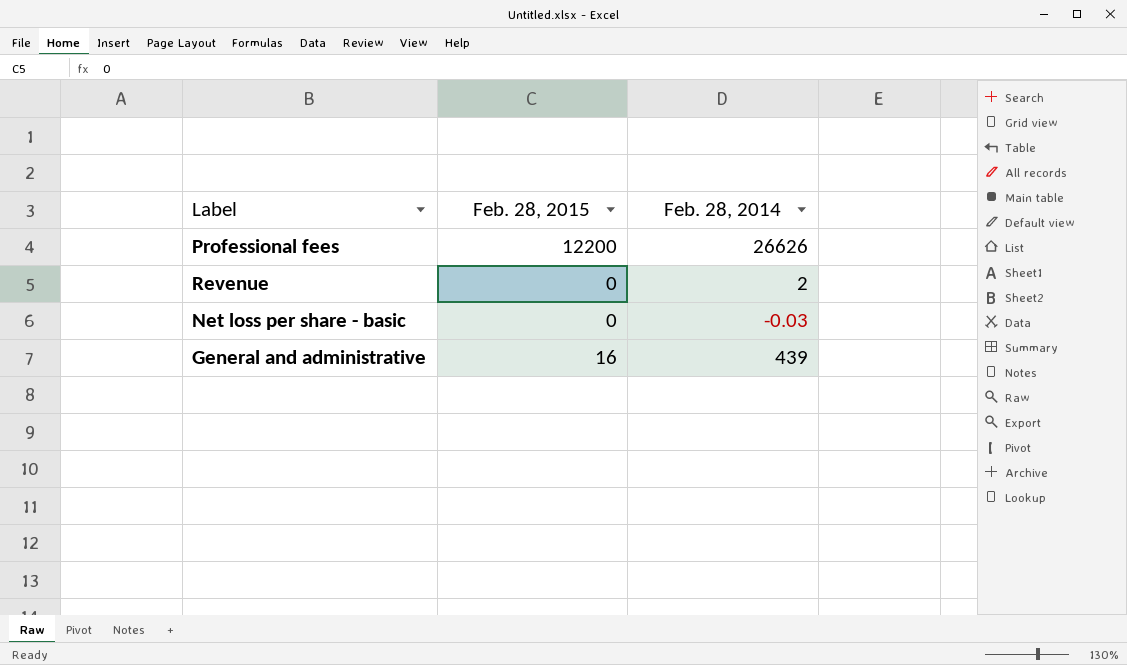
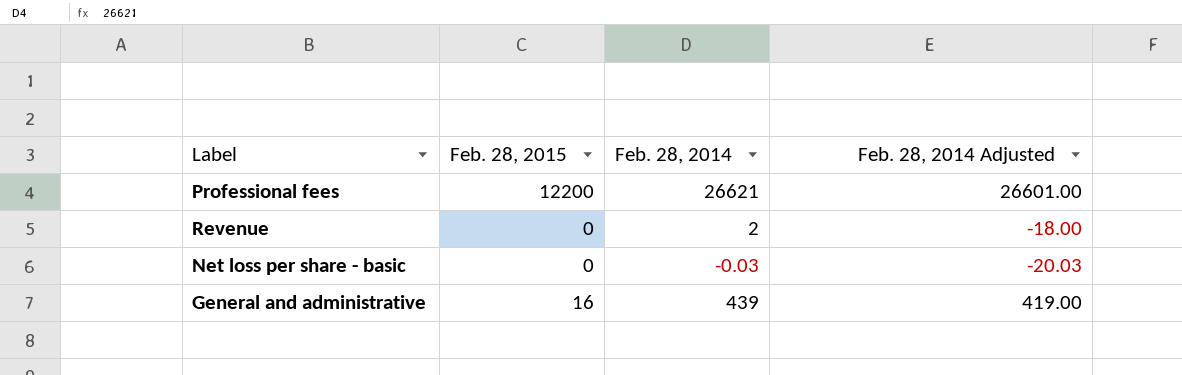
column Feb. 28, 2014 Adjusted | formula: none -> [Feb. 28, 2014] - 20
Professional fees | Feb. 28, 2014: 26626 -> 26621

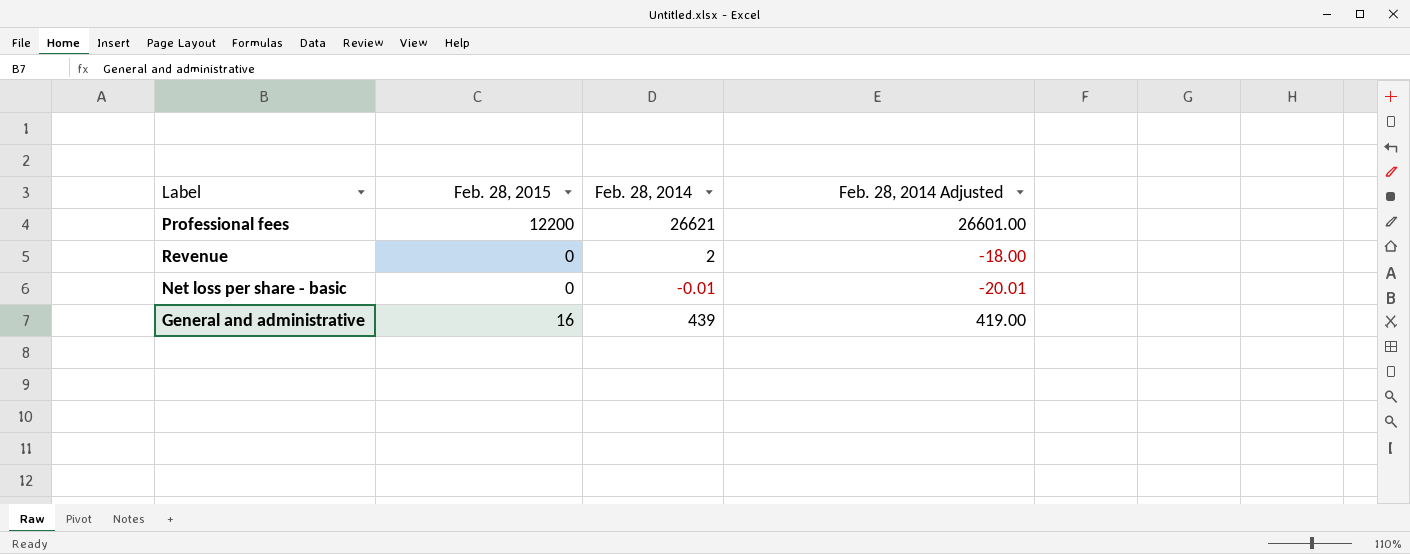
Net loss per share - basic | Feb. 28, 2014: -0.03 -> -0.01
Net loss per share - basic | Feb. 28, 2014 Adjusted: -20.03 -> -20.01

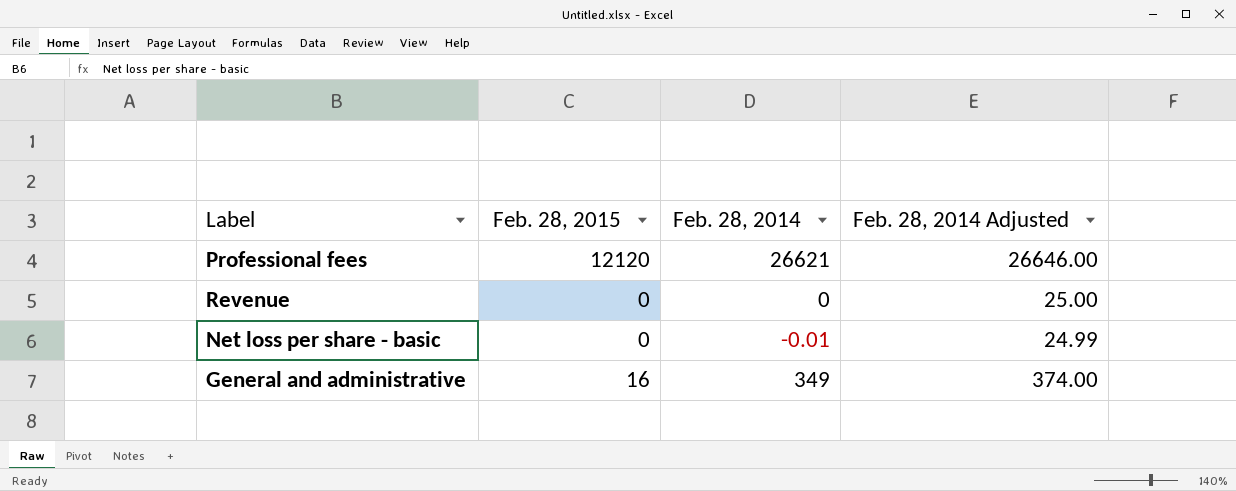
column Feb. 28, 2014 Adjusted | formula: [Feb. 28, 2014] - 20 -> [Feb. 28, 2014] + 25
Professional fees | Feb. 28, 2015: 12200 -> 12120
Revenue | Feb. 28, 2014: 2 -> 0
General and administrative | Feb. 28, 2014: 439 -> 349

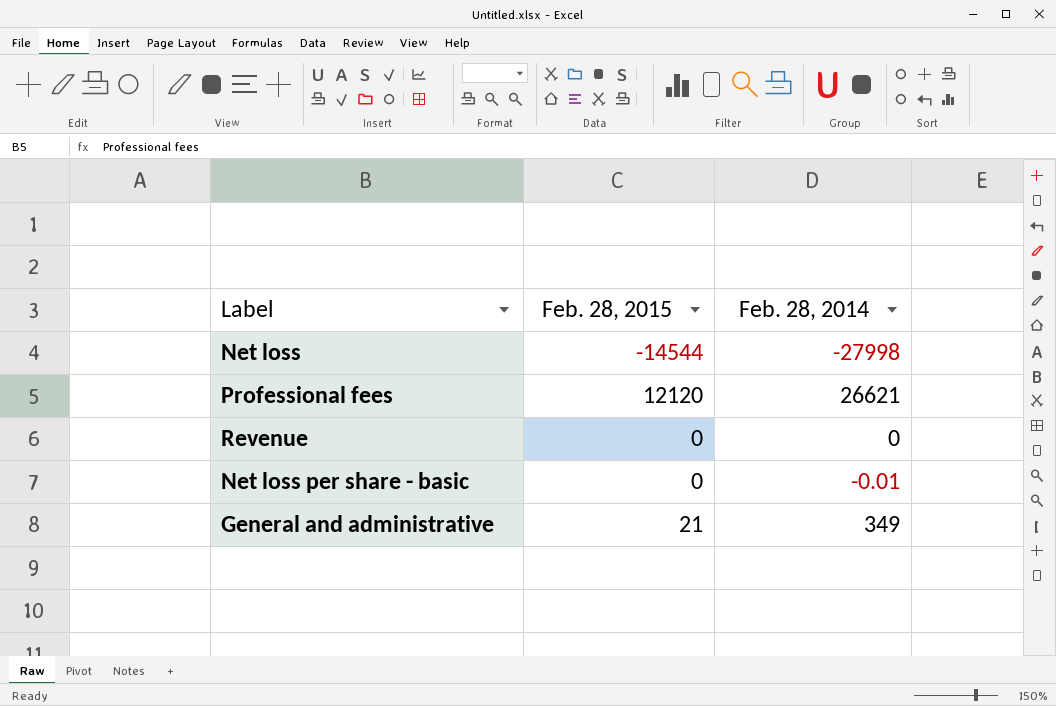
column Feb. 28, 2014 Adjusted | formula: [Feb. 28, 2014] + 25 -> none
row Net loss: none -> -14544 | -27998
General and administrative | Feb. 28, 2015: 16 -> 21

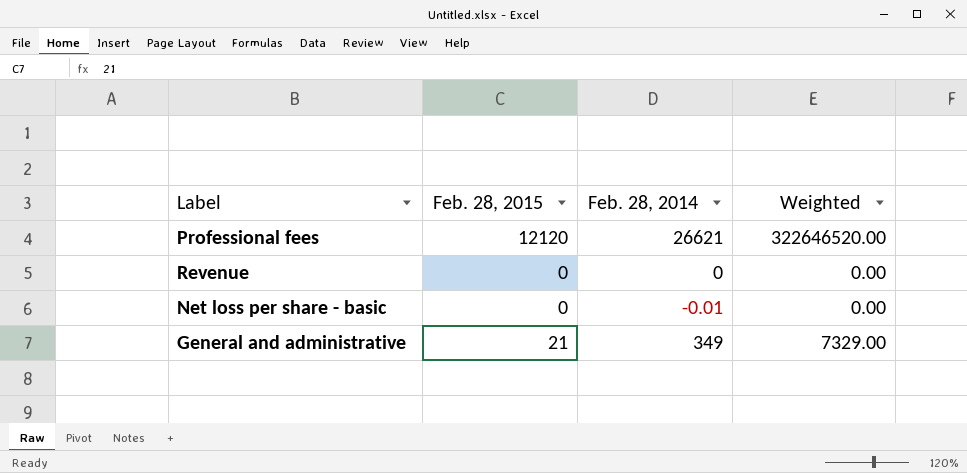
column Weighted | formula: none -> [Feb. 28, 2015] * [Feb. 28, 2014]
row Net loss: -14544 | -27998 -> none

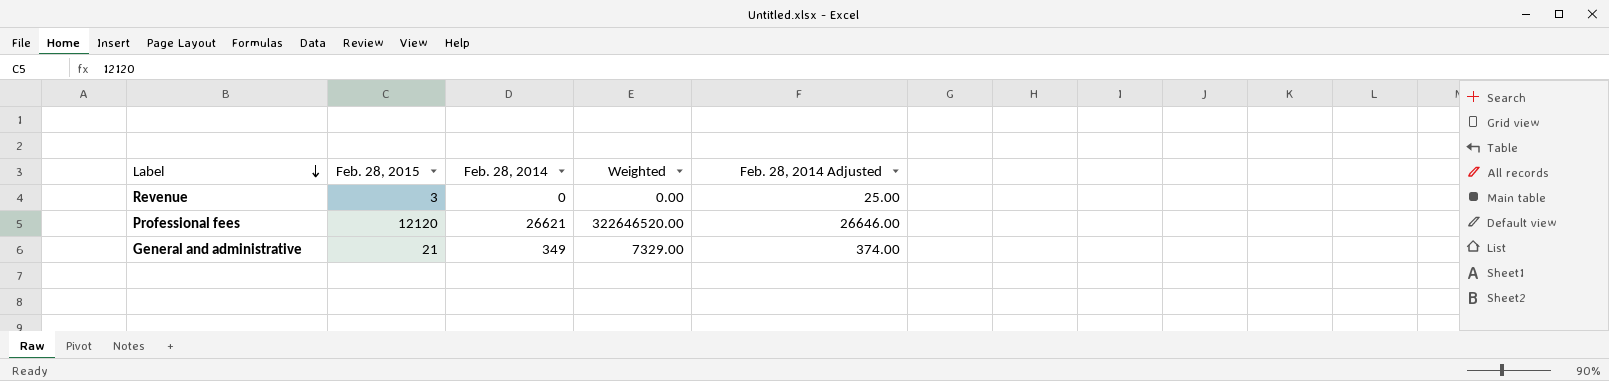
row order: none -> Label descending
column Feb. 28, 2014 Adjusted | formula: none -> [Feb. 28, 2014] + 25
row Net loss per share - basic: 0 | -0.01 | 0.00 -> none
Revenue | Feb. 28, 2015: 0 -> 3

